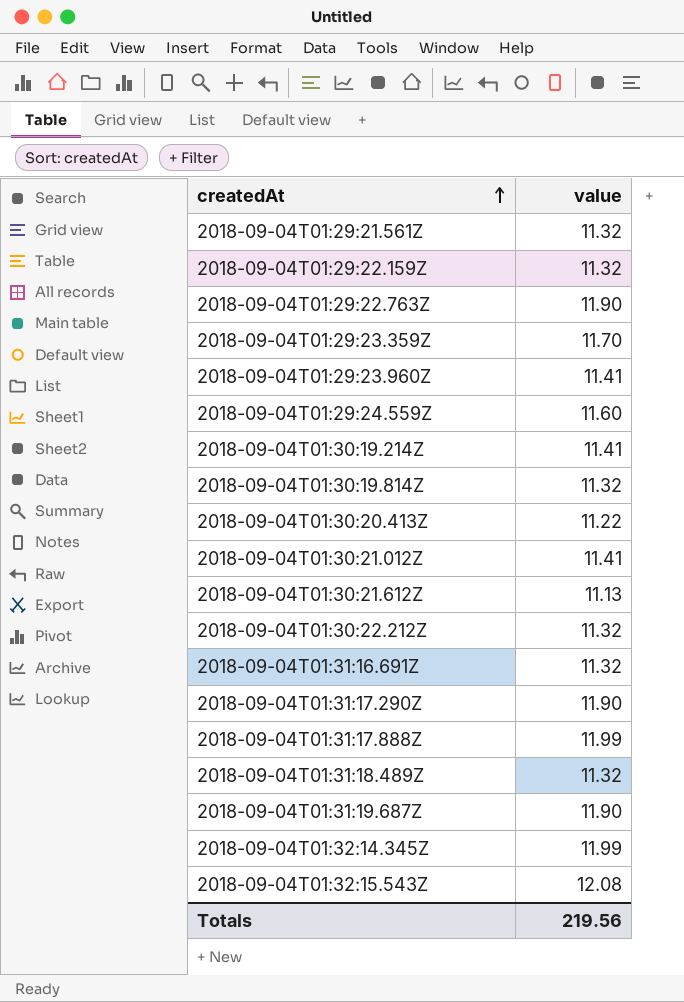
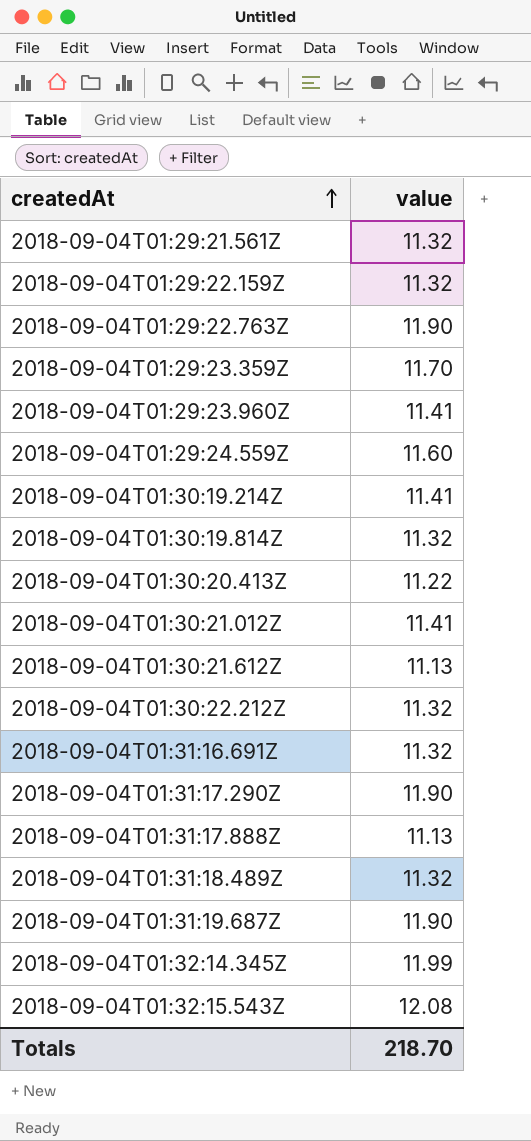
2018-09-04T01:31:17.888Z | value: 11.99 -> 11.13
Totals | value: 219.56 -> 218.70

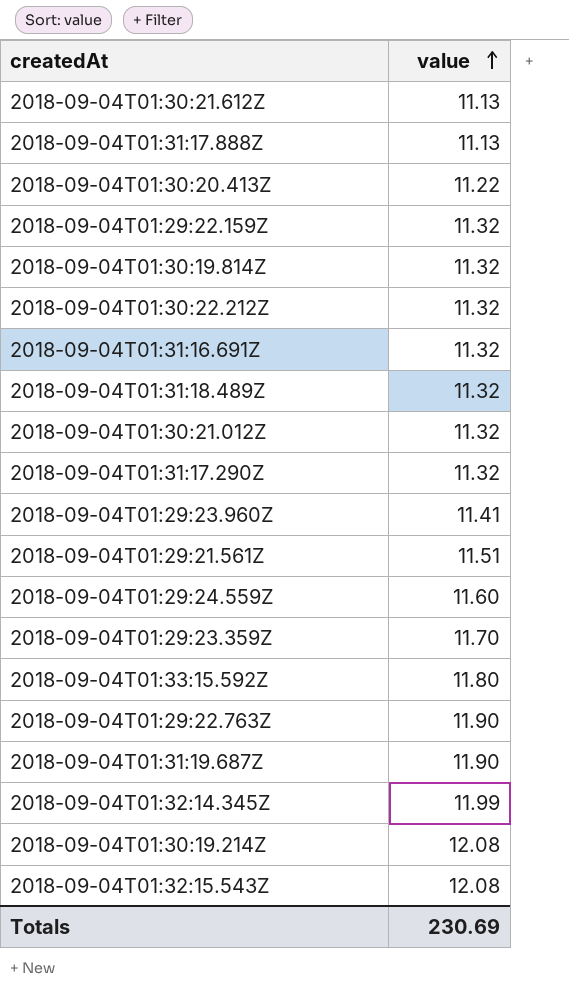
row order: createdAt ascending -> value ascending
2018-09-04T01:30:21.012Z | value: 11.41 -> 11.32
2018-09-04T01:31:17.290Z | value: 11.90 -> 11.32
2018-09-04T01:29:21.561Z | value: 11.32 -> 11.51
row 2018-09-04T01:33:15.592Z: none -> 11.80
2018-09-04T01:30:19.214Z | value: 11.41 -> 12.08
Totals | value: 218.70 -> 230.69

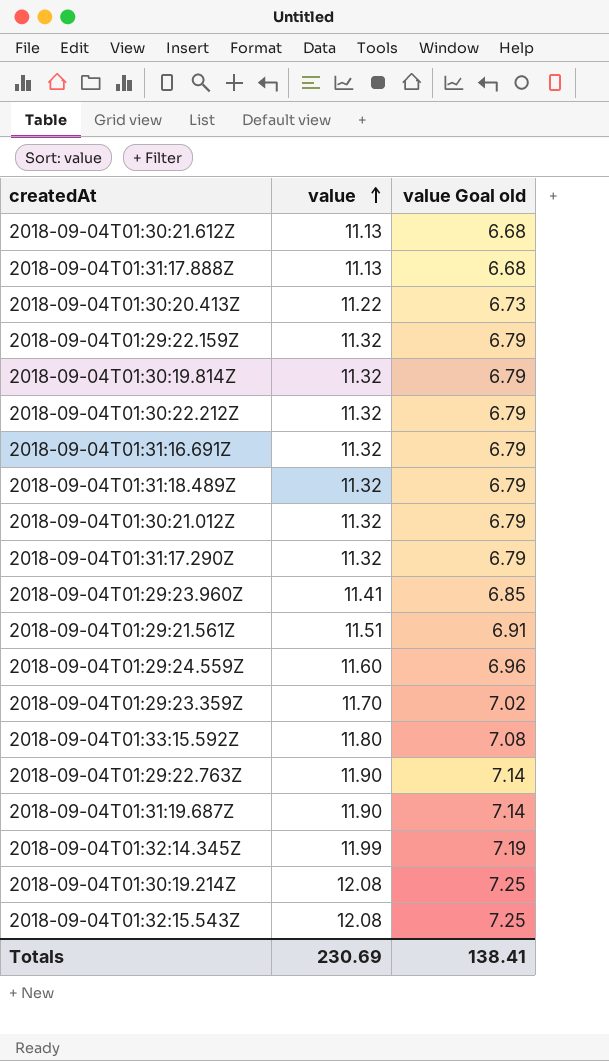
column value Goal old | formula: none -> [value] * 0.6

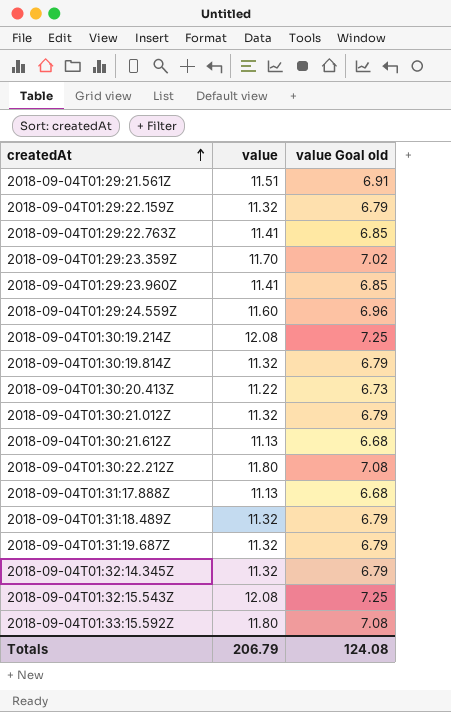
row order: value ascending -> createdAt ascending
row 2018-09-04T01:31:16.691Z: 11.32 | 6.79 -> none
row 2018-09-04T01:31:17.290Z: 11.32 | 6.79 -> none
2018-09-04T01:29:22.763Z | value: 11.90 -> 11.41
2018-09-04T01:29:22.763Z | value Goal old: 7.14 -> 6.85
2018-09-04T01:30:22.212Z | value: 11.32 -> 11.80
2018-09-04T01:30:22.212Z | value Goal old: 6.79 -> 7.08
2018-09-04T01:31:19.687Z | value: 11.90 -> 11.32
2018-09-04T01:31:19.687Z | value Goal old: 7.14 -> 6.79
2018-09-04T01:32:14.345Z | value: 11.99 -> 11.32
2018-09-04T01:32:14.345Z | value Goal old: 7.19 -> 6.79
Totals | value: 230.69 -> 206.79
Totals | value Goal old: 138.41 -> 124.08

